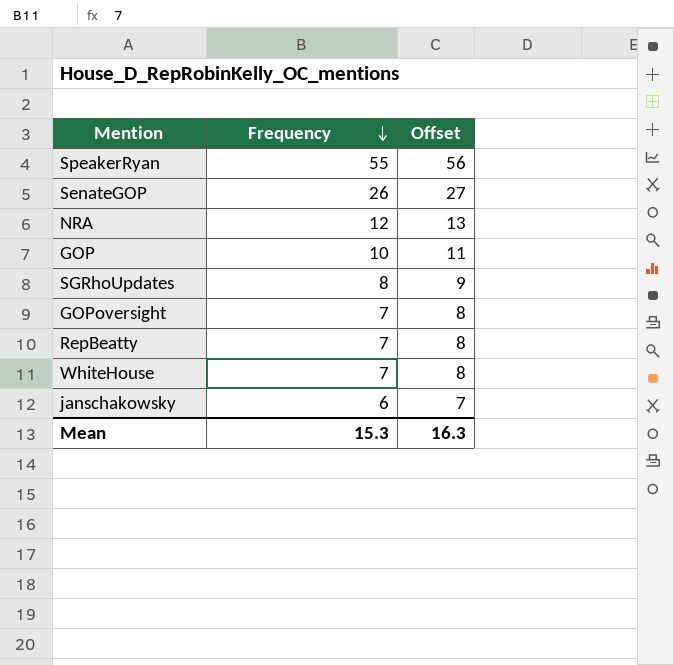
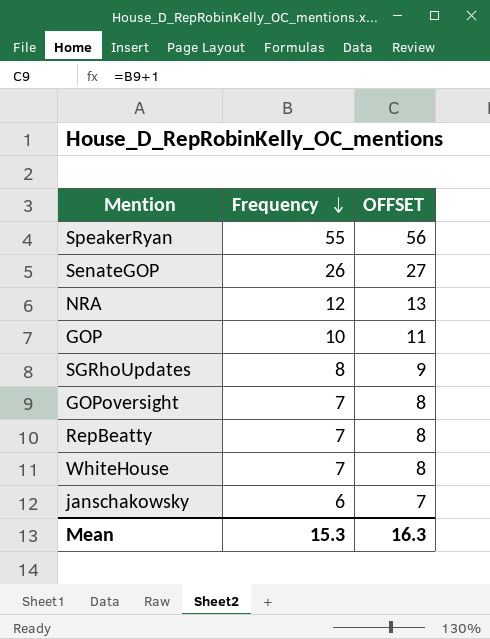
column name: Offset -> OFFSET

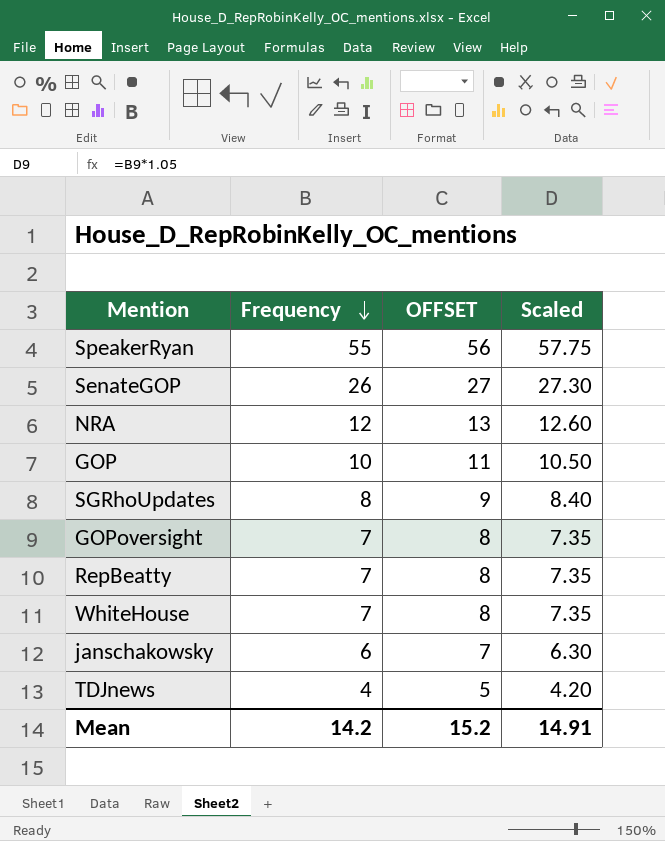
column Scaled | formula: none -> [Frequency] * 1.05
row TDJnews: none -> 4 | 5 | 4.20
Mean | Frequency: 15.3 -> 14.2
Mean | OFFSET: 16.3 -> 15.2

